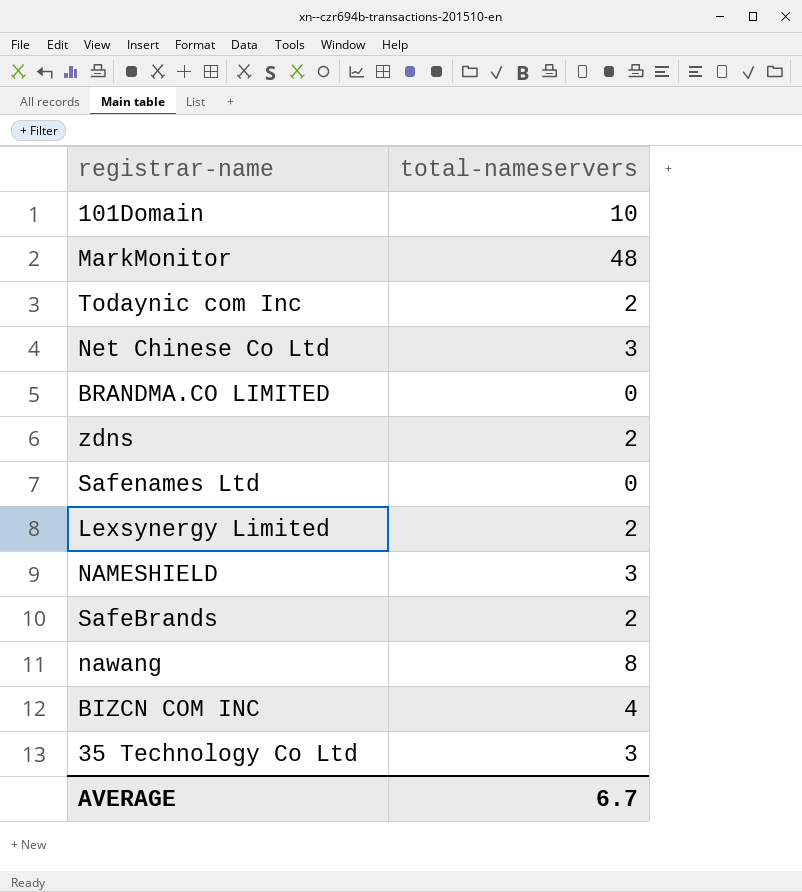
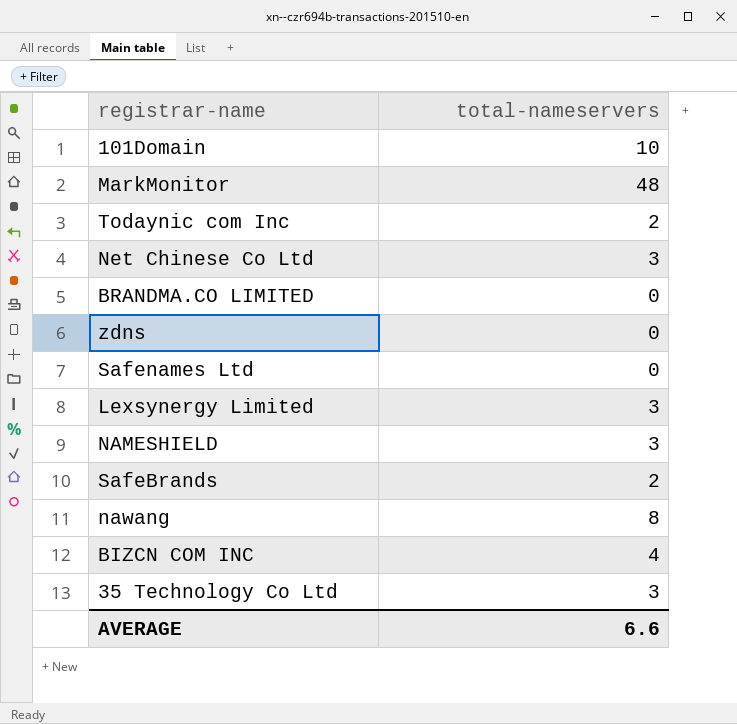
zdns | total-nameservers: 2 -> 0
Lexsynergy Limited | total-nameservers: 2 -> 3
AVERAGE | total-nameservers: 6.7 -> 6.6

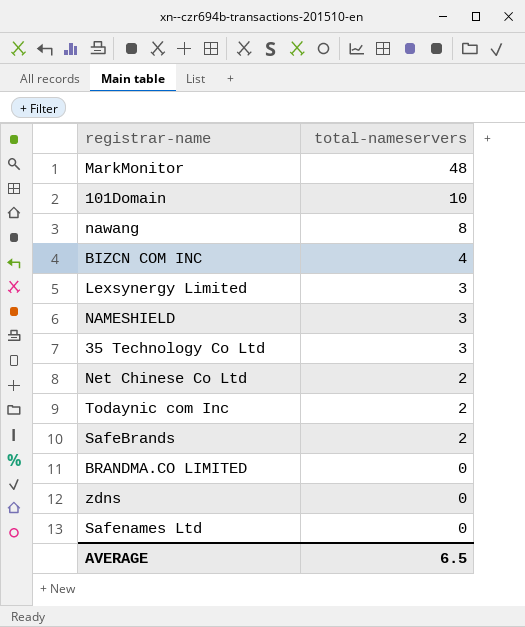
row order: none -> total-nameservers descending
Net Chinese Co Ltd | total-nameservers: 3 -> 2
AVERAGE | total-nameservers: 6.6 -> 6.5

